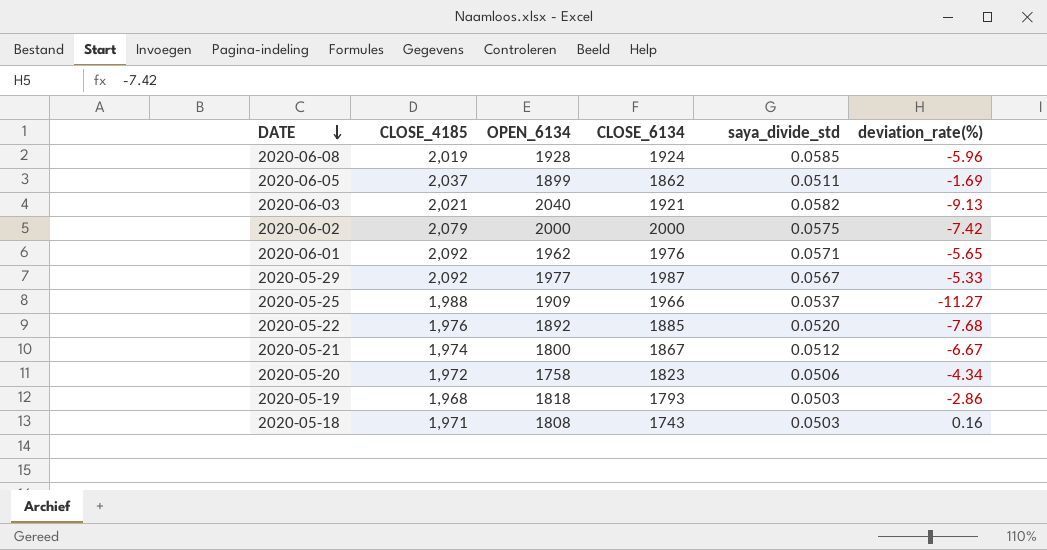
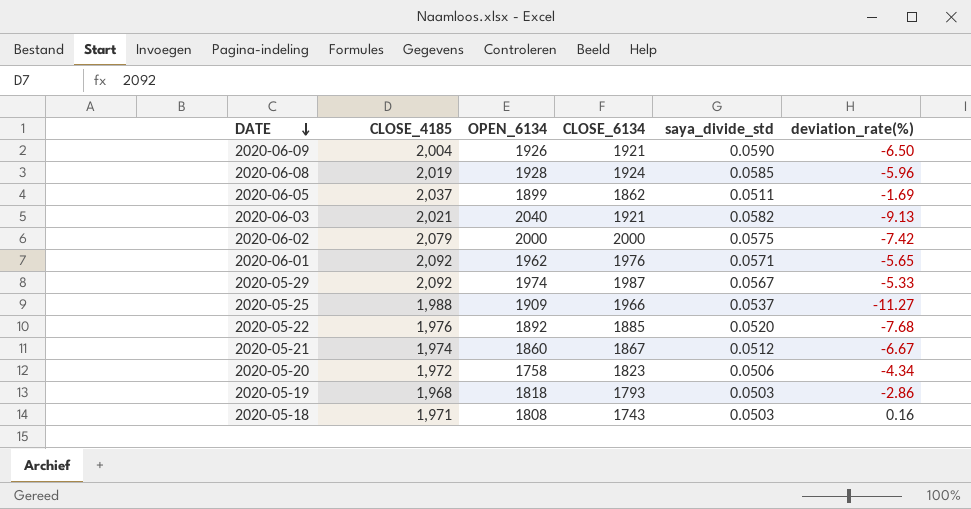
row 2020-06-09: none -> 2,004 | 1926 | 1921 | 0.0590 | -6.50
2020-05-29 | OPEN_6134: 1977 -> 1974
2020-05-21 | OPEN_6134: 1800 -> 1860

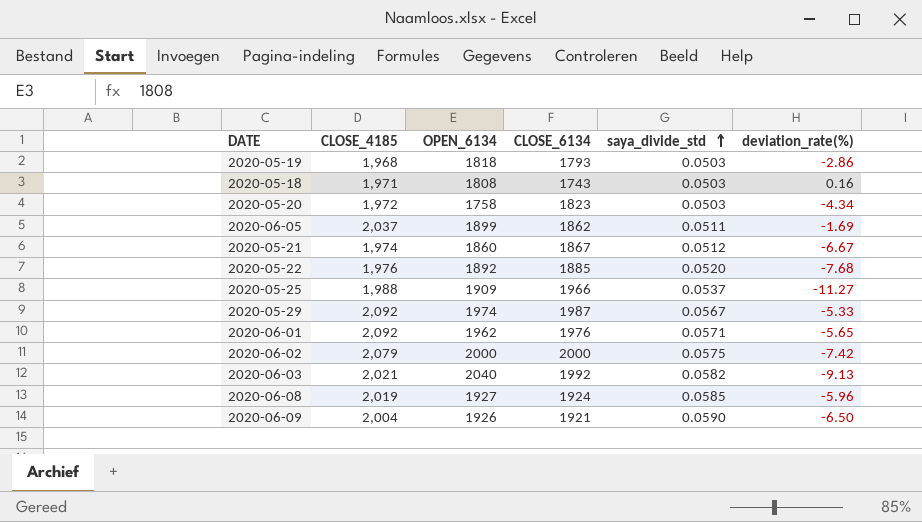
row order: DATE descending -> saya_divide_std ascending
2020-05-20 | saya_divide_std: 0.0506 -> 0.0503
2020-06-03 | CLOSE_6134: 1921 -> 1992
2020-06-08 | OPEN_6134: 1928 -> 1927

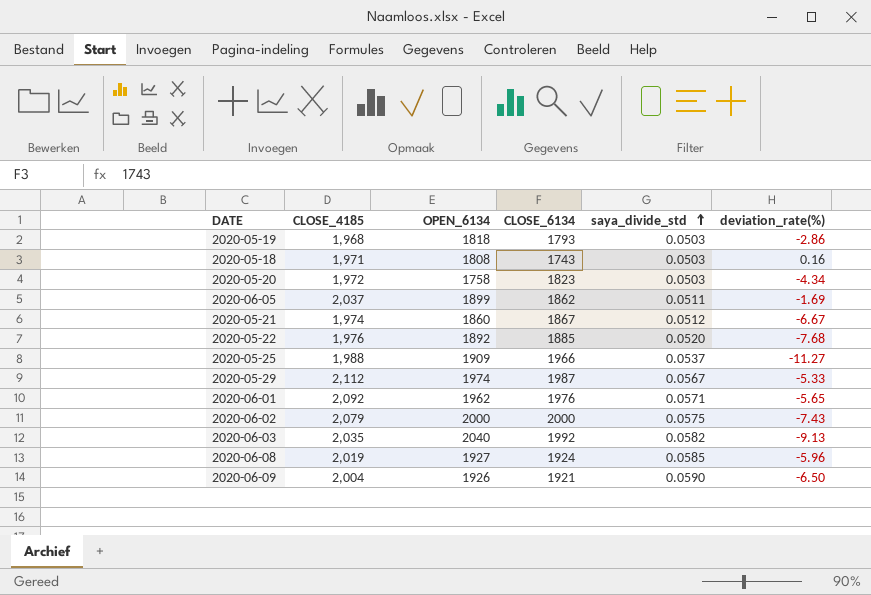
2020-05-29 | CLOSE_4185: 2,092 -> 2,112
2020-06-02 | deviation_rate(%): -7.42 -> -7.43
2020-06-03 | CLOSE_4185: 2,021 -> 2,035

